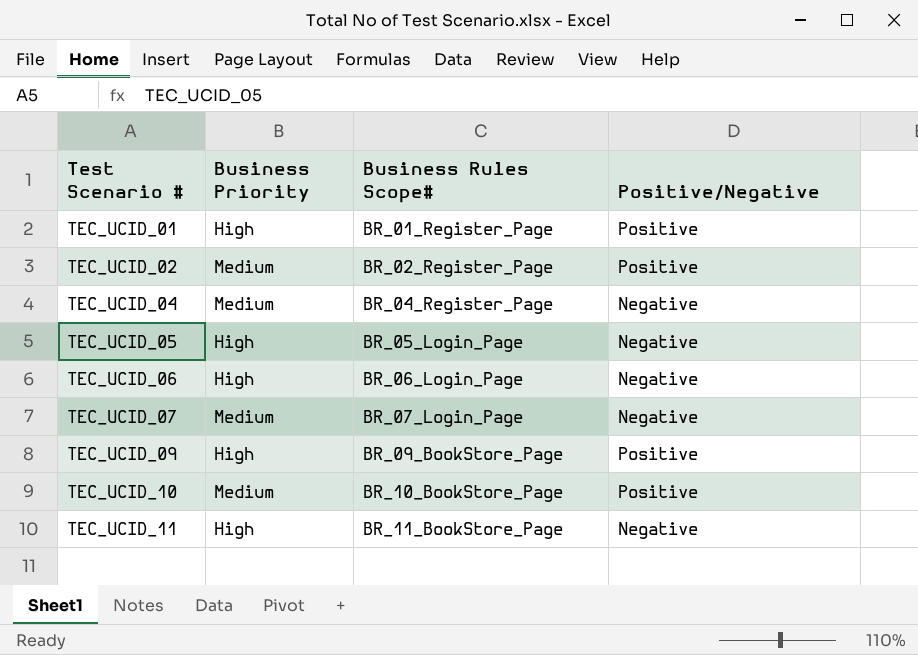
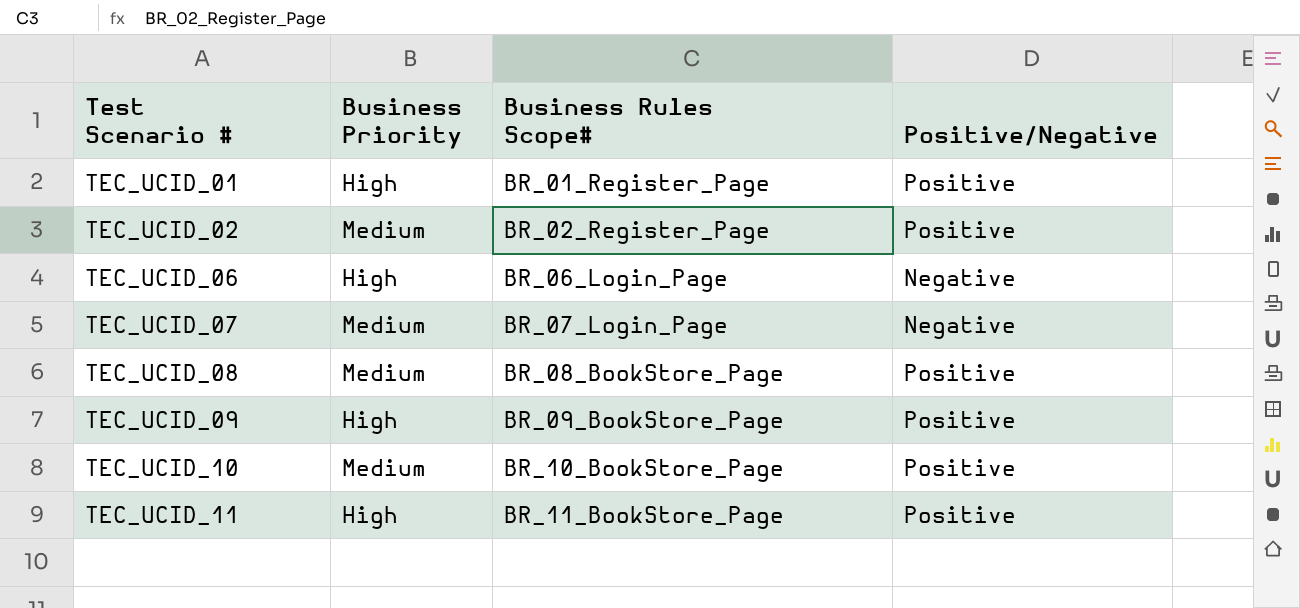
row TEC_UCID_04: Medium | BR_04_Register_Page | Negative -> none
row TEC_UCID_05: High | BR_05_Login_Page | Negative -> none
row TEC_UCID_08: none -> Medium | BR_08_BookStore_Page | Positive
TEC_UCID_11 | Positive/Negative: Negative -> Positive

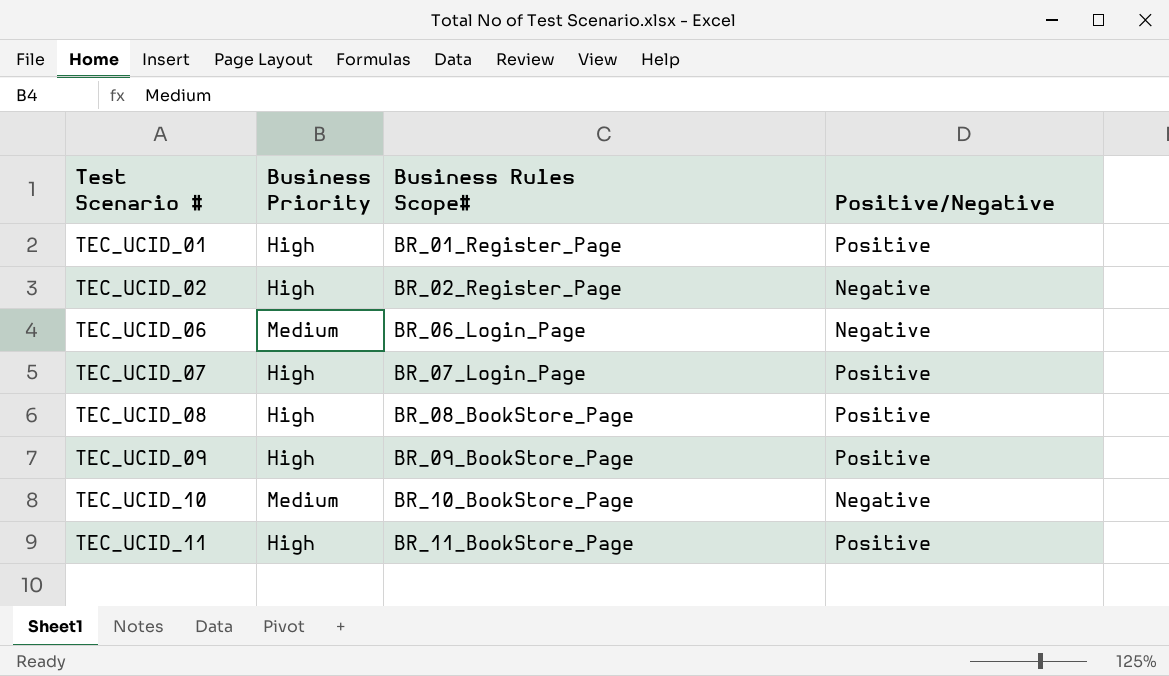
TEC_UCID_02 | Business Priority: Medium -> High
TEC_UCID_02 | Positive/Negative: Positive -> Negative
TEC_UCID_06 | Business Priority: High -> Medium
TEC_UCID_07 | Business Priority: Medium -> High
TEC_UCID_07 | Positive/Negative: Negative -> Positive
TEC_UCID_08 | Business Priority: Medium -> High
TEC_UCID_10 | Positive/Negative: Positive -> Negative

